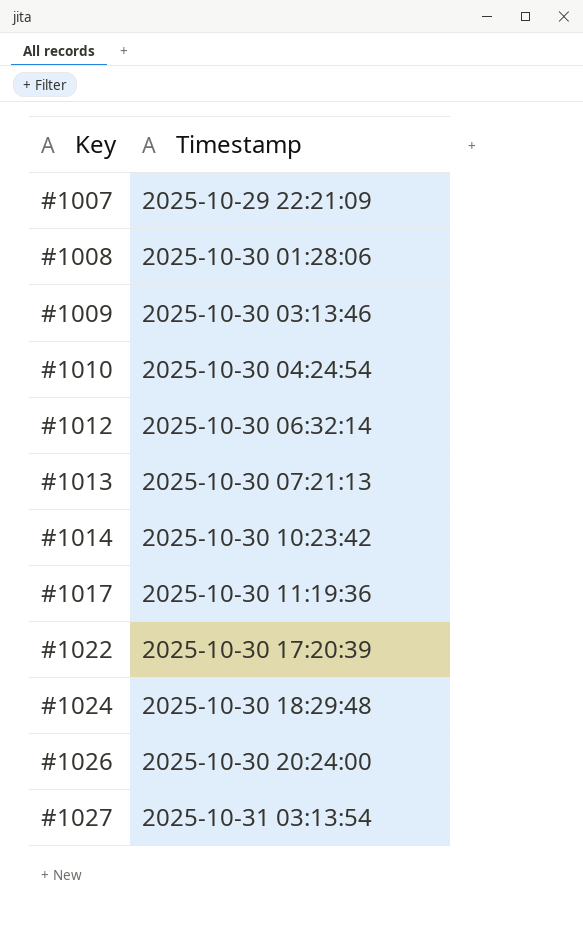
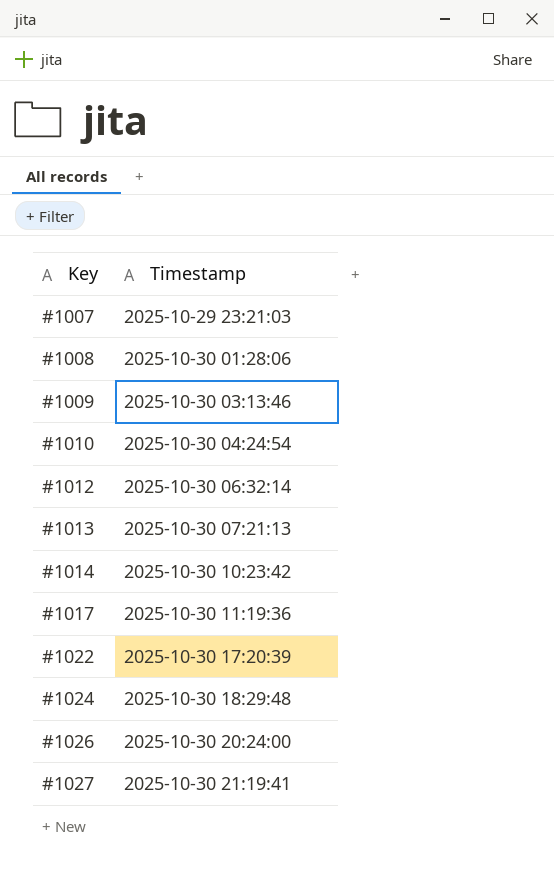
#1007 | Timestamp: 2025-10-29 22:21:09 -> 2025-10-29 23:21:03
#1027 | Timestamp: 2025-10-31 03:13:54 -> 2025-10-30 21:19:41

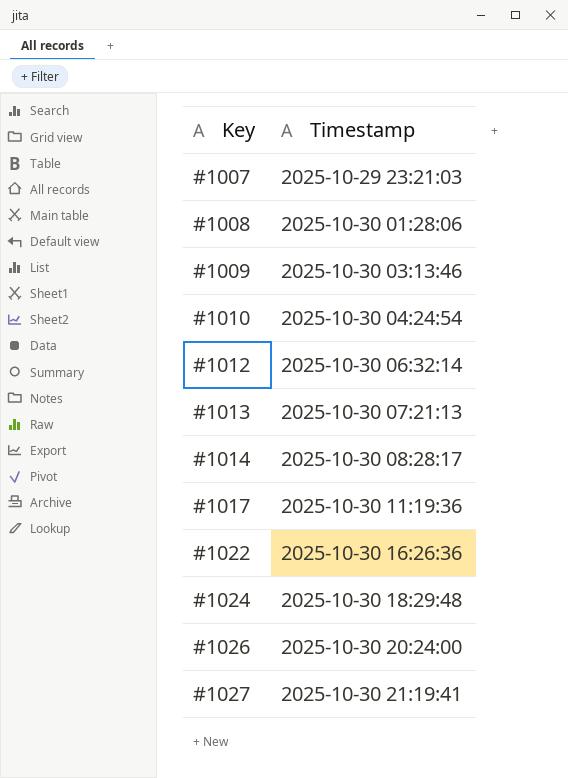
#1014 | Timestamp: 2025-10-30 10:23:42 -> 2025-10-30 08:28:17
#1022 | Timestamp: 2025-10-30 17:20:39 -> 2025-10-30 16:26:36

